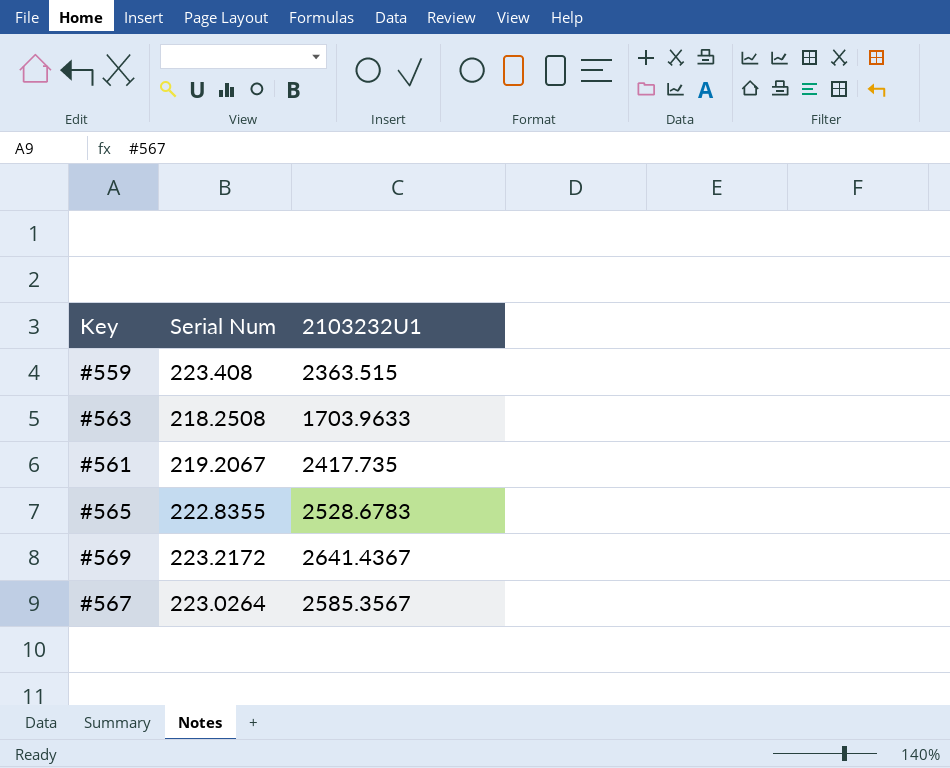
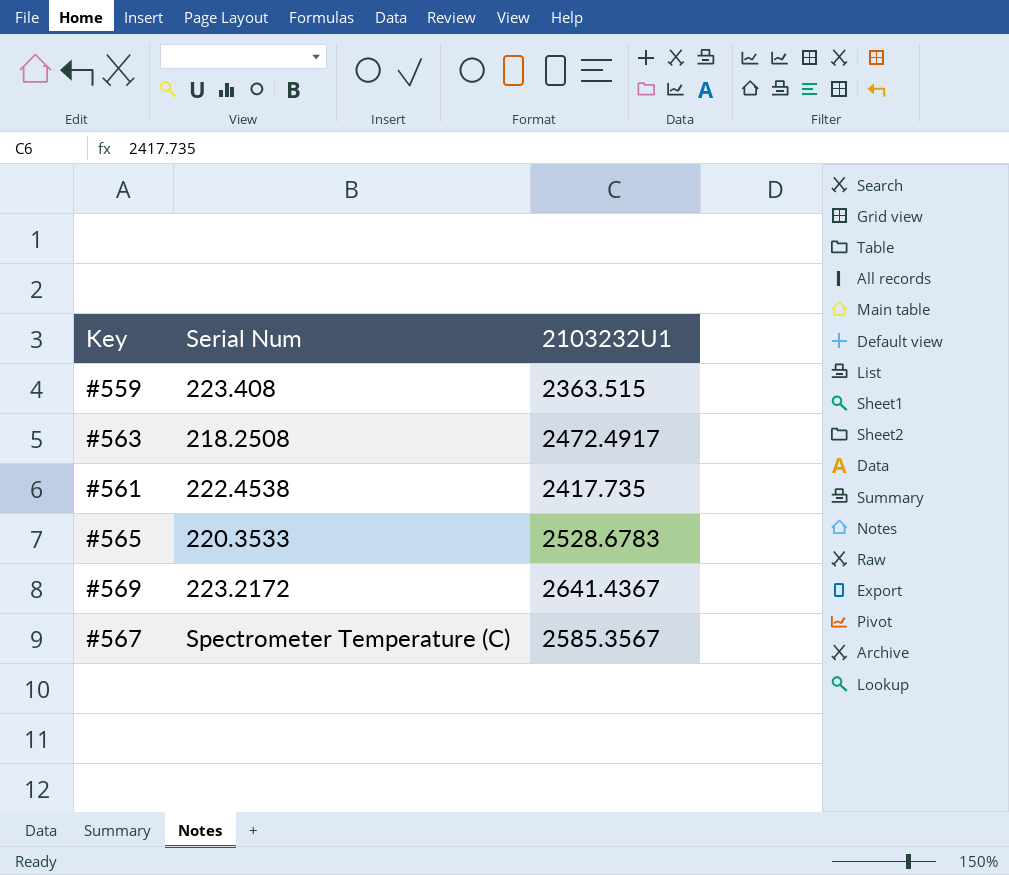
#563 | 2103232U1: 1703.9633 -> 2472.4917
#561 | Serial Num: 219.2067 -> 222.4538
#565 | Serial Num: 222.8355 -> 220.3533
#567 | Serial Num: 223.0264 -> Spectrometer Temperature (C)

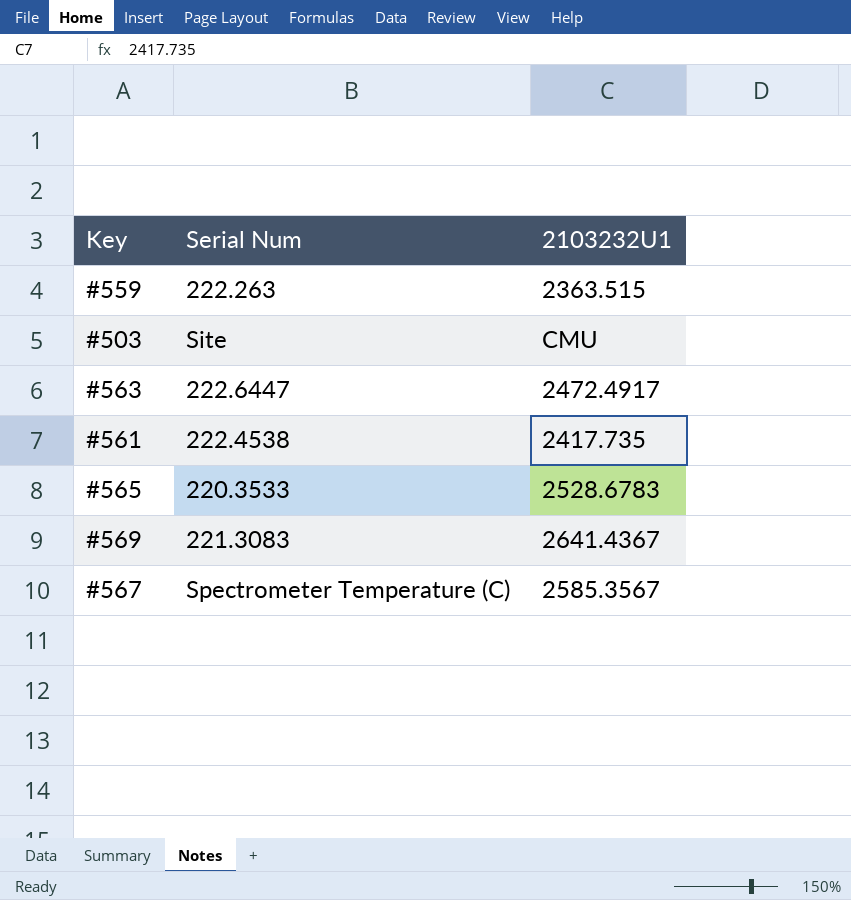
#559 | Serial Num: 223.408 -> 222.263
row #503: none -> Site | CMU
#563 | Serial Num: 218.2508 -> 222.6447
#569 | Serial Num: 223.2172 -> 221.3083

